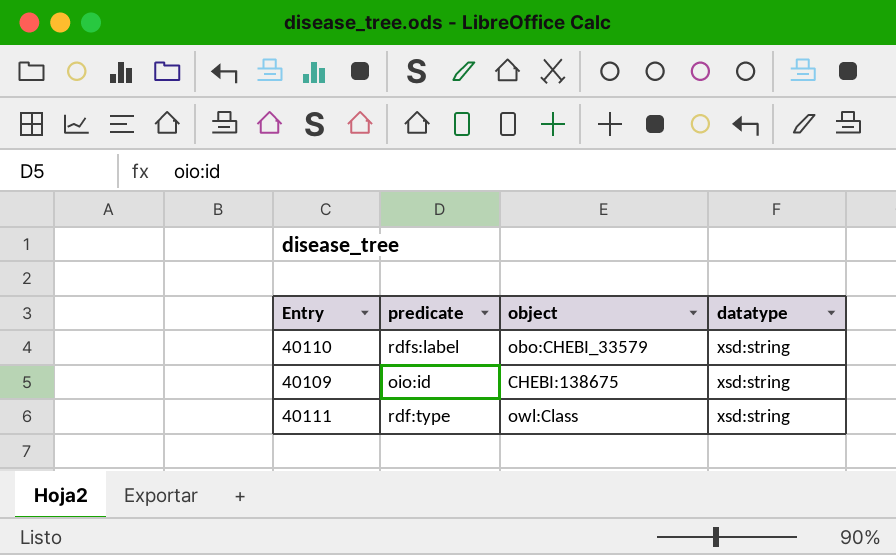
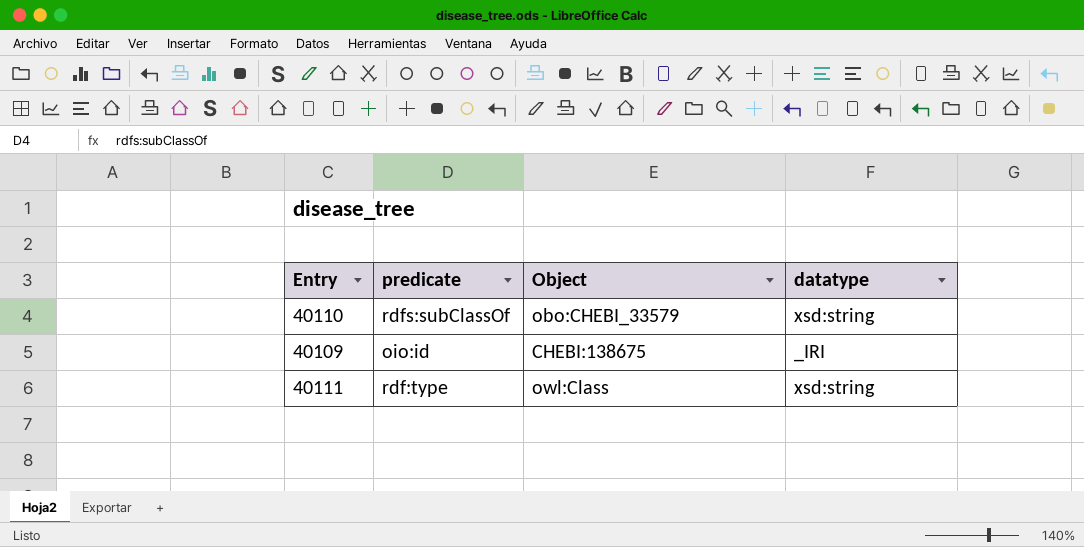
column name: object -> Object
40110 | predicate: rdfs:label -> rdfs:subClassOf
40109 | datatype: xsd:string -> _IRI

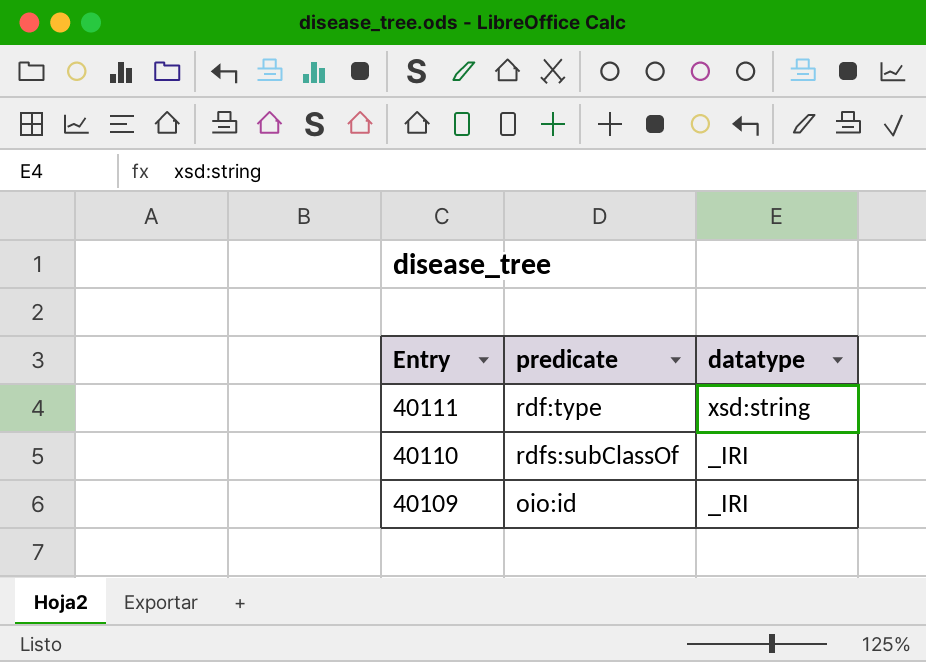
row order: none -> Entry descending
column Object | position: 3 -> none
40110 | datatype: xsd:string -> _IRI

